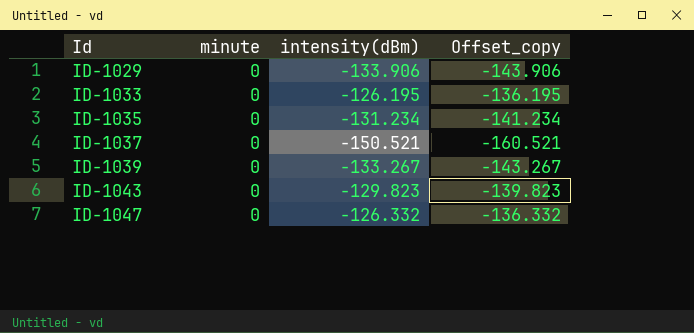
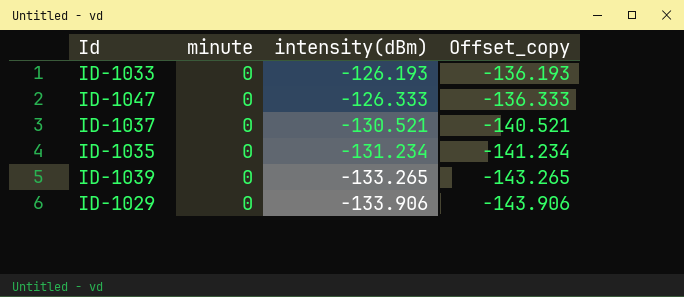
row order: Id ascending -> intensity(dBm) descending
row ID-1043: 0 | -129.823 | -139.823 -> none
ID-1033 | intensity(dBm): -126.195 -> -126.193
ID-1033 | Offset_copy: -136.195 -> -136.193
ID-1047 | intensity(dBm): -126.332 -> -126.333
ID-1047 | Offset_copy: -136.332 -> -136.333
ID-1037 | intensity(dBm): -150.521 -> -130.521
ID-1037 | Offset_copy: -160.521 -> -140.521
ID-1039 | intensity(dBm): -133.267 -> -133.265
ID-1039 | Offset_copy: -143.267 -> -143.265

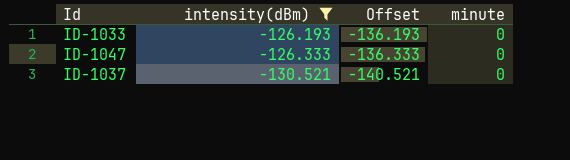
filter: none -> intensity(dBm) >= -130.521
column name: Offset_copy -> Offset
column minute | position: 2 -> 4

